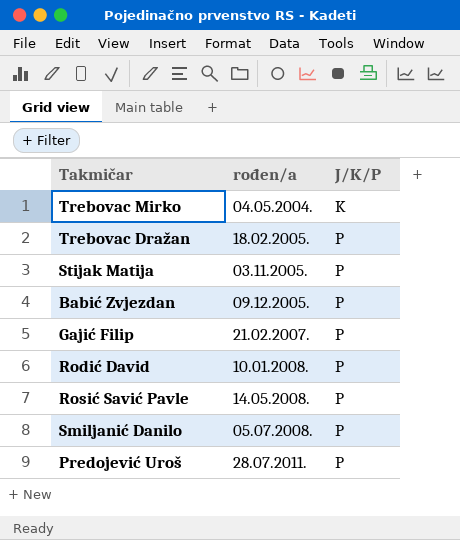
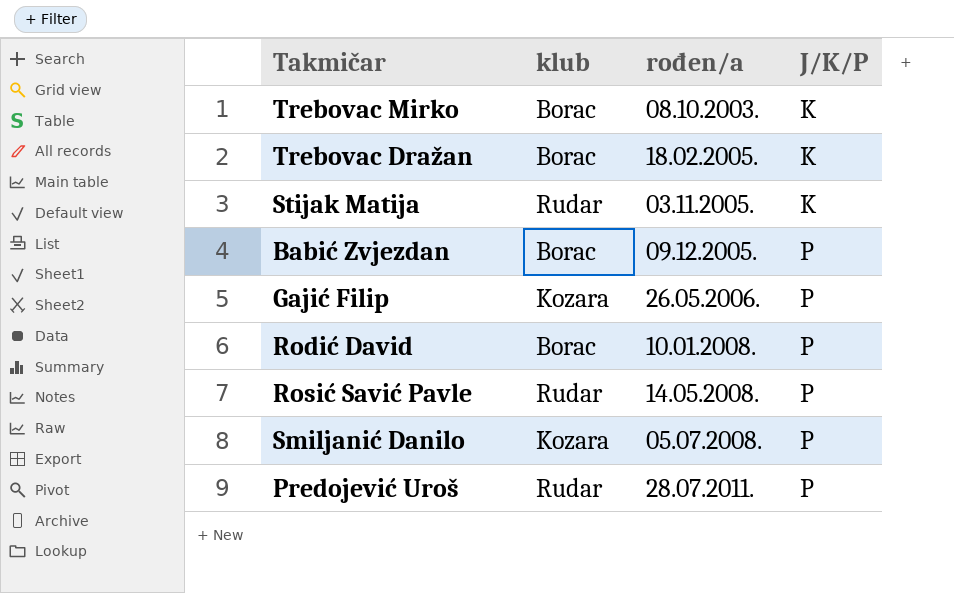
column klub | position: none -> 2
Trebovac Mirko | rođen/a: 04.05.2004. -> 08.10.2003.
Trebovac Dražan | J/K/P: P -> K
Stijak Matija | J/K/P: P -> K
Gajić Filip | rođen/a: 21.02.2007. -> 26.05.2006.

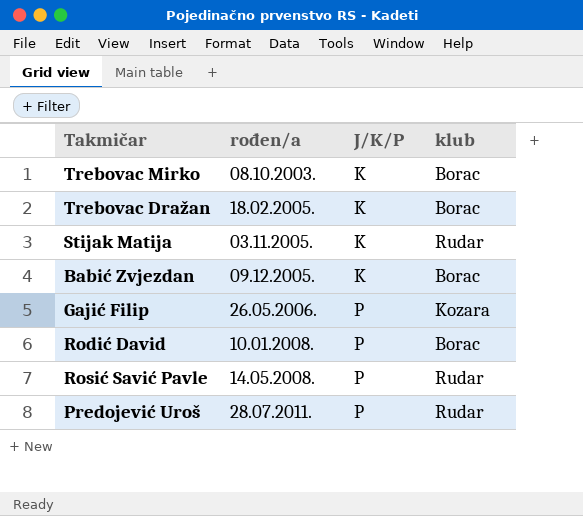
column klub | position: 2 -> 4
row Smiljanić Danilo: Kozara | 05.07.2008. | P -> none
Babić Zvjezdan | J/K/P: P -> K

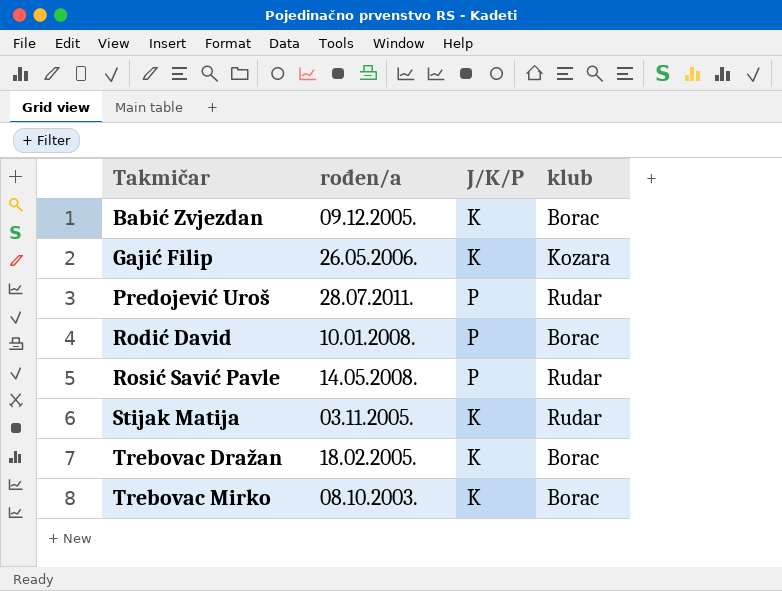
row order: rođen/a ascending -> Takmičar ascending
Gajić Filip | J/K/P: P -> K

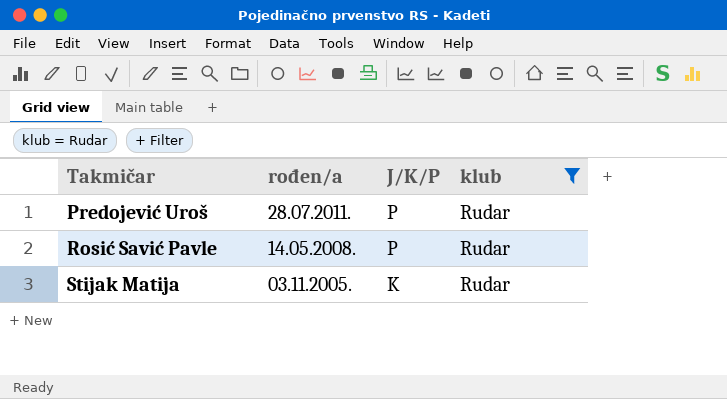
filter: none -> klub = Rudar

